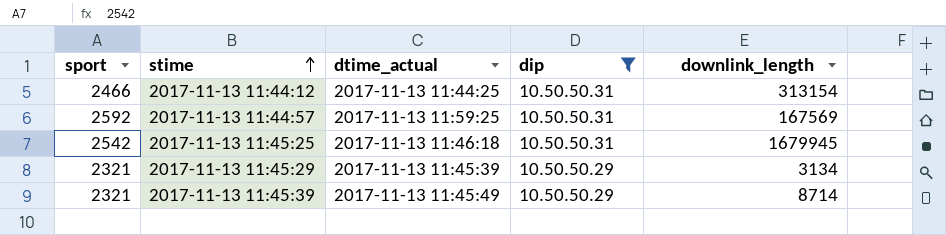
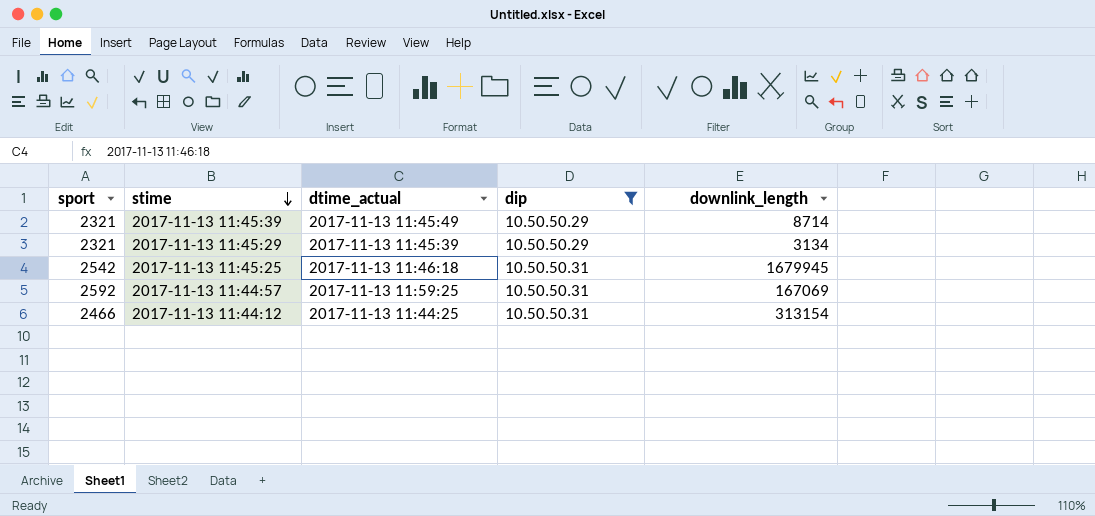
row order: stime ascending -> stime descending
2017-11-13 11:44:57 | downlink_length: 167569 -> 167069

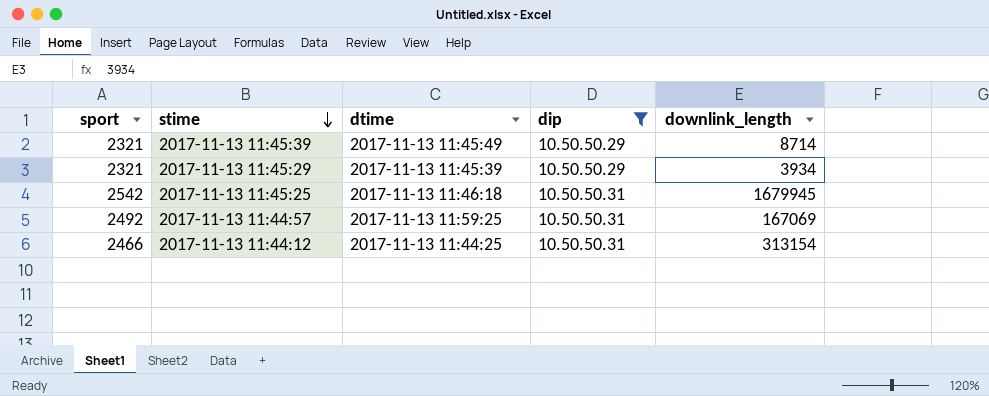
column name: dtime_actual -> dtime
2017-11-13 11:45:29 | downlink_length: 3134 -> 3934
2017-11-13 11:44:57 | sport: 2592 -> 2492

